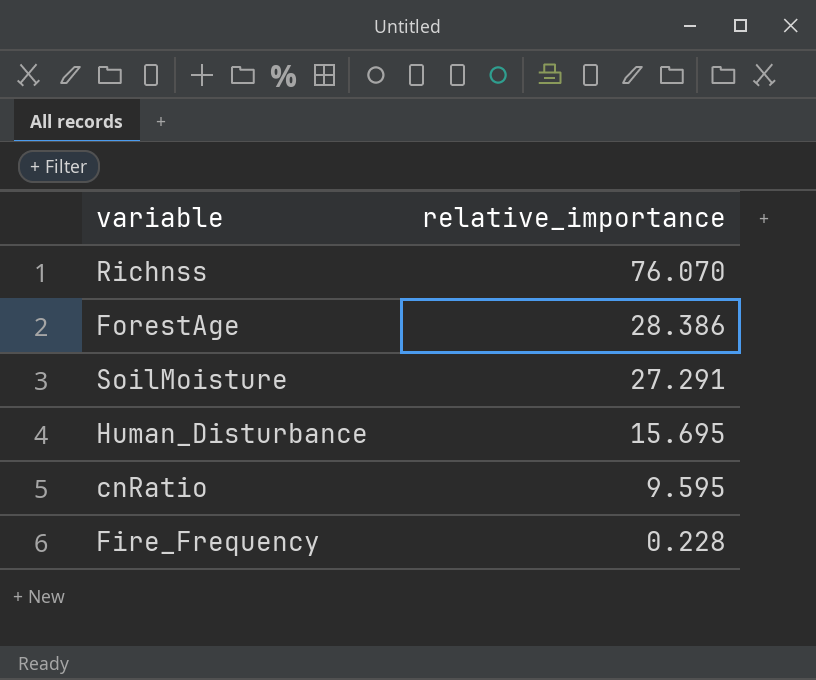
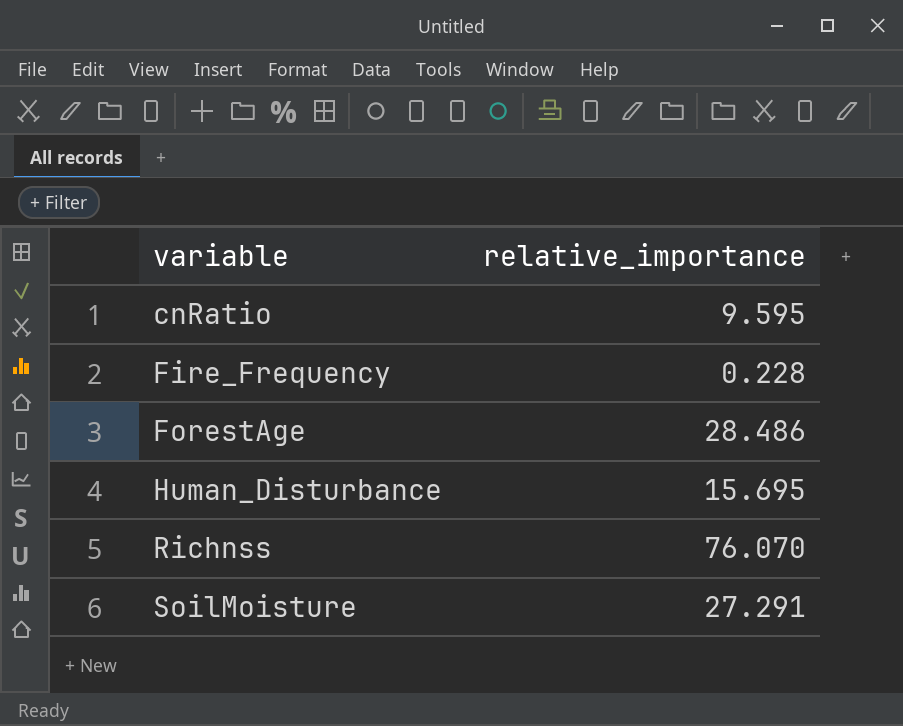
row order: relative_importance descending -> variable ascending
ForestAge | relative_importance: 28.386 -> 28.486

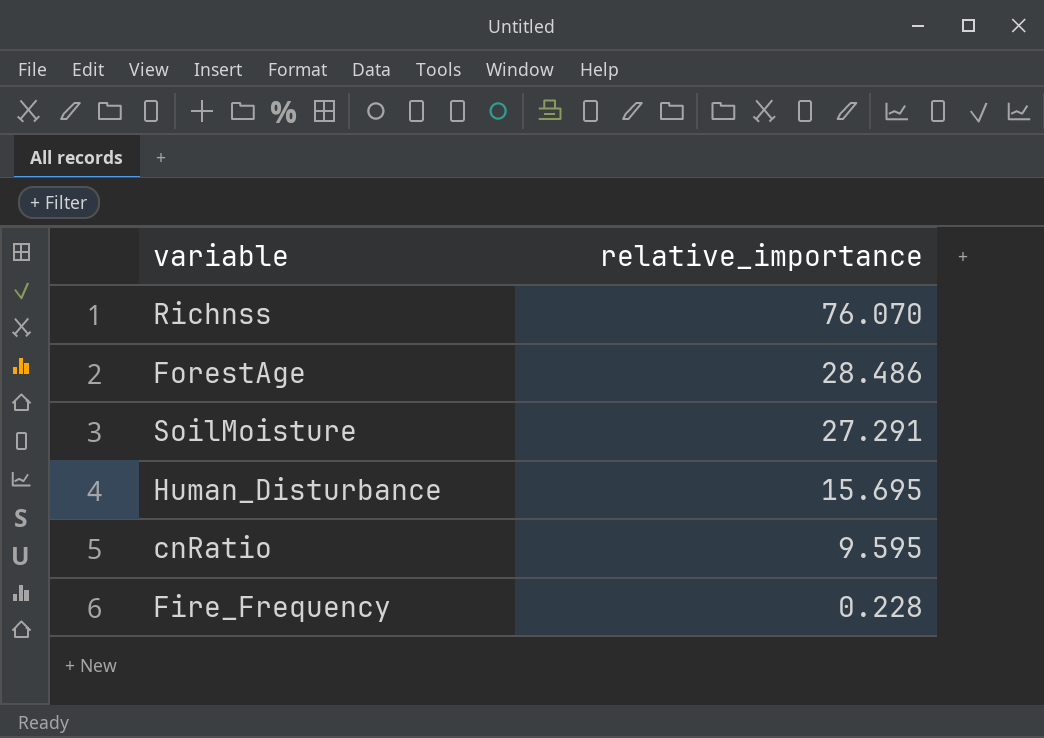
row order: variable ascending -> relative_importance descending

